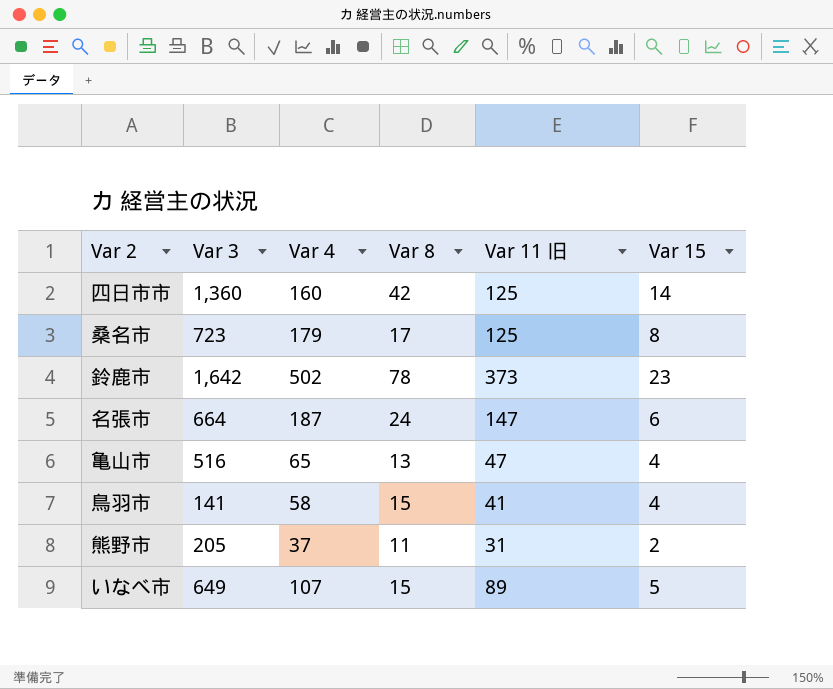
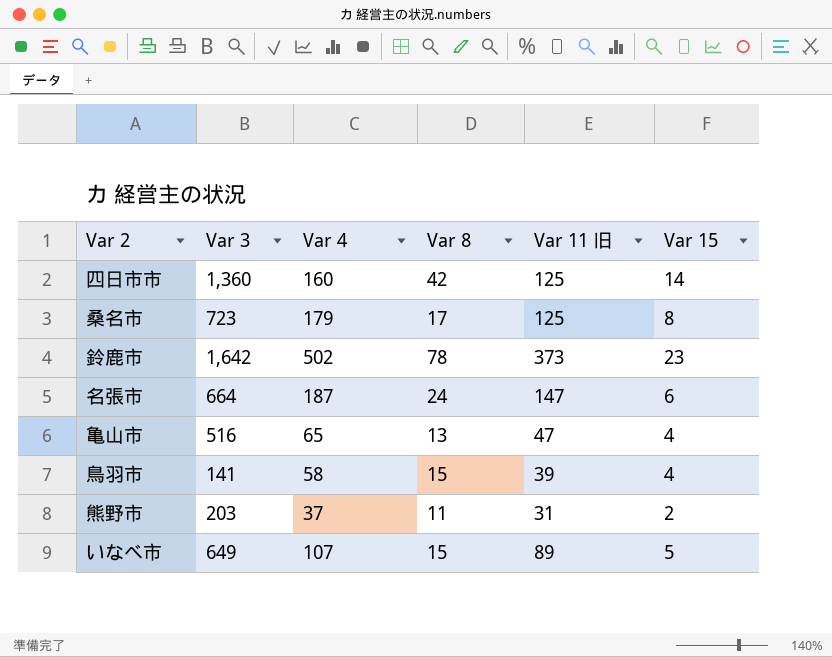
鳥羽市 | Var 11 旧: 41 -> 39
熊野市 | Var 3: 205 -> 203

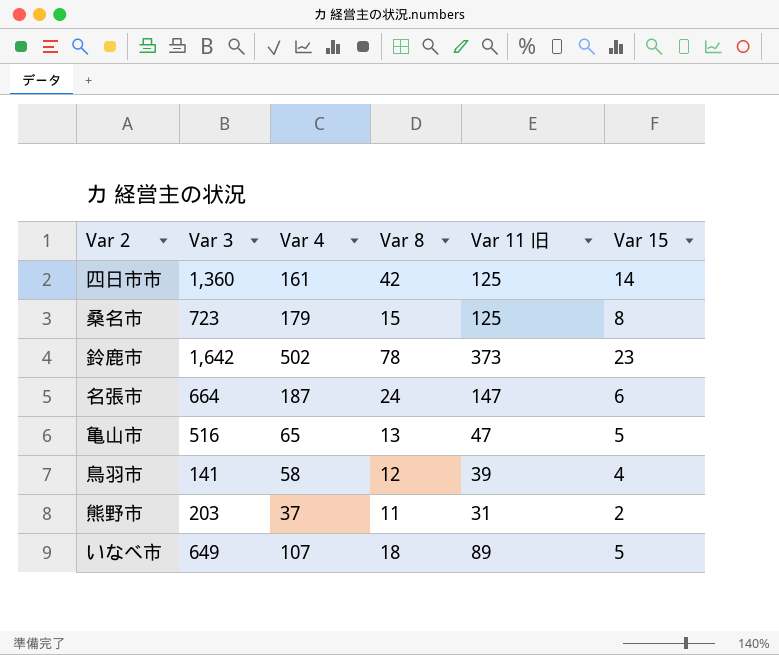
四日市市 | Var 4: 160 -> 161
桑名市 | Var 8: 17 -> 15
亀山市 | Var 15: 4 -> 5
鳥羽市 | Var 8: 15 -> 12
いなべ市 | Var 8: 15 -> 18

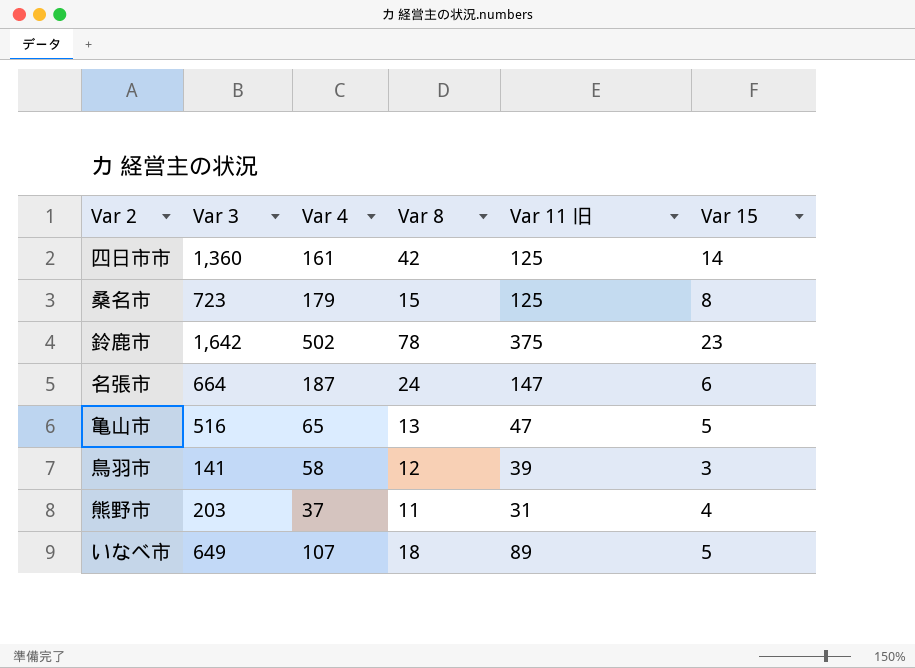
鈴鹿市 | Var 11 旧: 373 -> 375
鳥羽市 | Var 15: 4 -> 3
熊野市 | Var 15: 2 -> 4

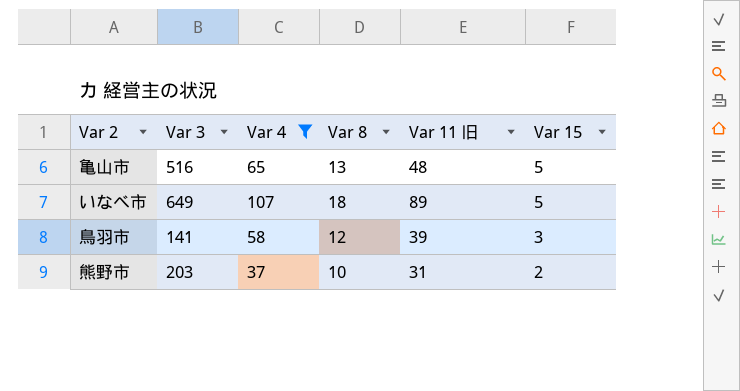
filter: none -> Var 4 <= 107
row order: none -> Var 15 descending
亀山市 | Var 11 旧: 47 -> 48
熊野市 | Var 8: 11 -> 10
熊野市 | Var 15: 4 -> 2

